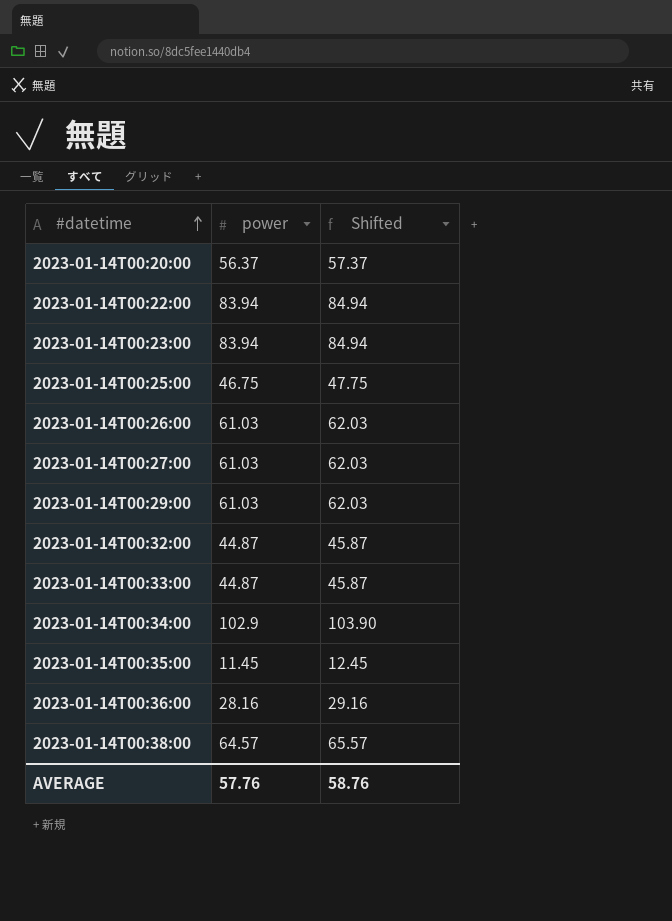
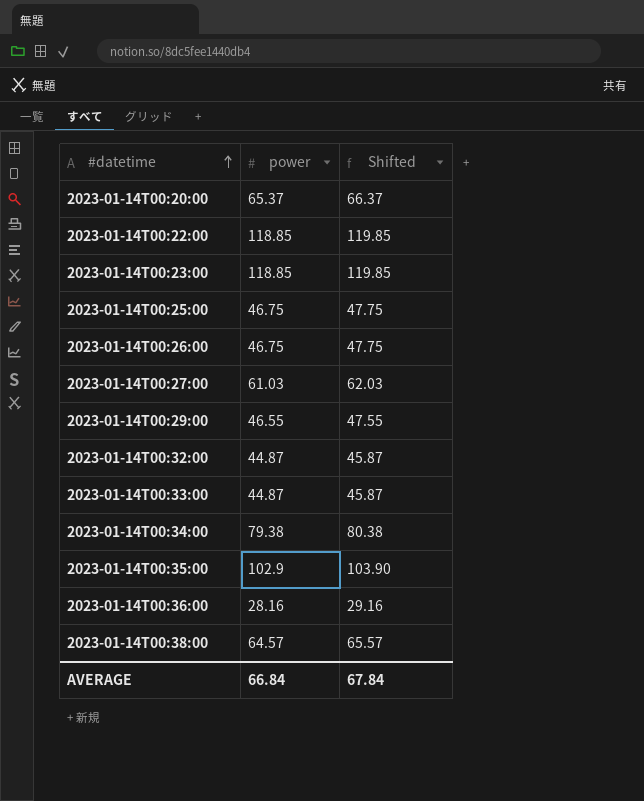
2023-01-14T00:20:00 | power: 56.37 -> 65.37
2023-01-14T00:20:00 | Shifted: 57.37 -> 66.37
2023-01-14T00:22:00 | power: 83.94 -> 118.85
2023-01-14T00:22:00 | Shifted: 84.94 -> 119.85
2023-01-14T00:23:00 | power: 83.94 -> 118.85
2023-01-14T00:23:00 | Shifted: 84.94 -> 119.85
2023-01-14T00:26:00 | power: 61.03 -> 46.75
2023-01-14T00:26:00 | Shifted: 62.03 -> 47.75
2023-01-14T00:29:00 | power: 61.03 -> 46.55
2023-01-14T00:29:00 | Shifted: 62.03 -> 47.55
2023-01-14T00:34:00 | power: 102.9 -> 79.38
2023-01-14T00:34:00 | Shifted: 103.90 -> 80.38
2023-01-14T00:35:00 | power: 11.45 -> 102.9
2023-01-14T00:35:00 | Shifted: 12.45 -> 103.90
AVERAGE | power: 57.76 -> 66.84
AVERAGE | Shifted: 58.76 -> 67.84

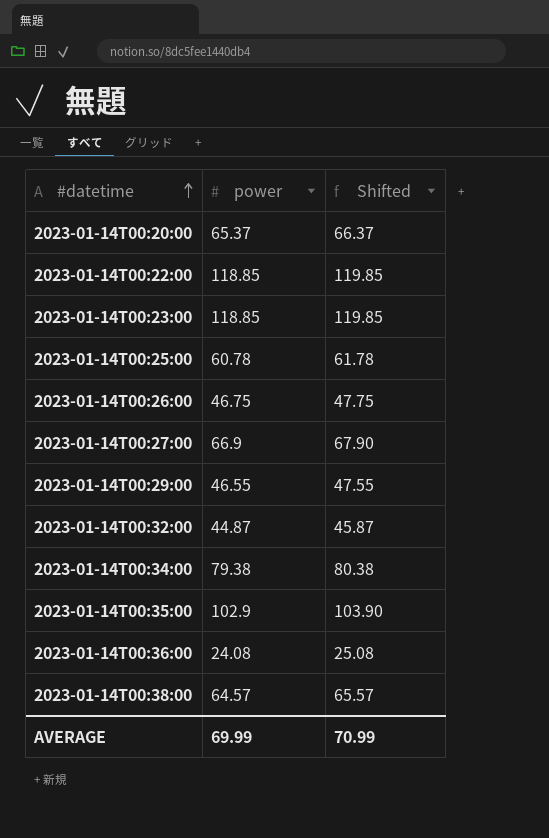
row 2023-01-14T00:33:00: 44.87 | 45.87 -> none
2023-01-14T00:25:00 | power: 46.75 -> 60.78
2023-01-14T00:25:00 | Shifted: 47.75 -> 61.78
2023-01-14T00:27:00 | power: 61.03 -> 66.9
2023-01-14T00:27:00 | Shifted: 62.03 -> 67.90
2023-01-14T00:36:00 | power: 28.16 -> 24.08
2023-01-14T00:36:00 | Shifted: 29.16 -> 25.08
AVERAGE | power: 66.84 -> 69.99
AVERAGE | Shifted: 67.84 -> 70.99

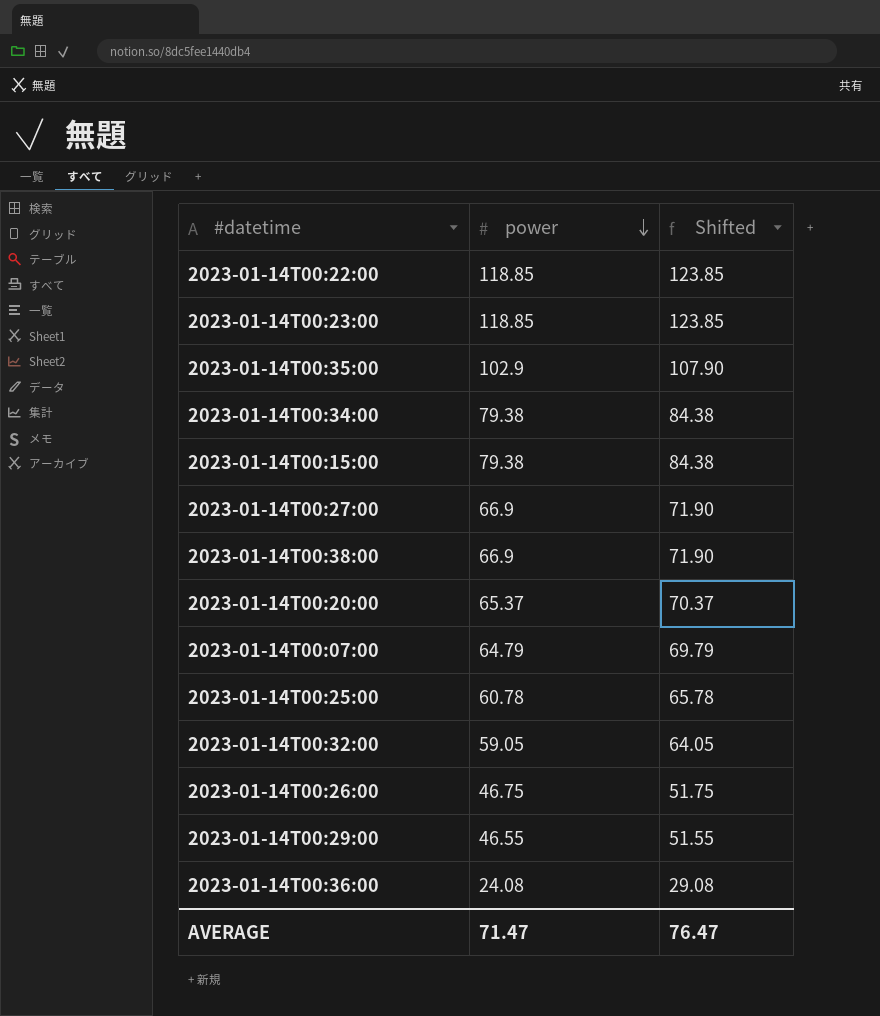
row order: #datetime ascending -> power descending
column Shifted | formula: [power] + 1 -> [power] + 5
row 2023-01-14T00:15:00: none -> 79.38 | 84.38
2023-01-14T00:38:00 | power: 64.57 -> 66.9
row 2023-01-14T00:07:00: none -> 64.79 | 69.79
2023-01-14T00:32:00 | power: 44.87 -> 59.05
AVERAGE | power: 69.99 -> 71.47
AVERAGE | Shifted: 70.99 -> 76.47

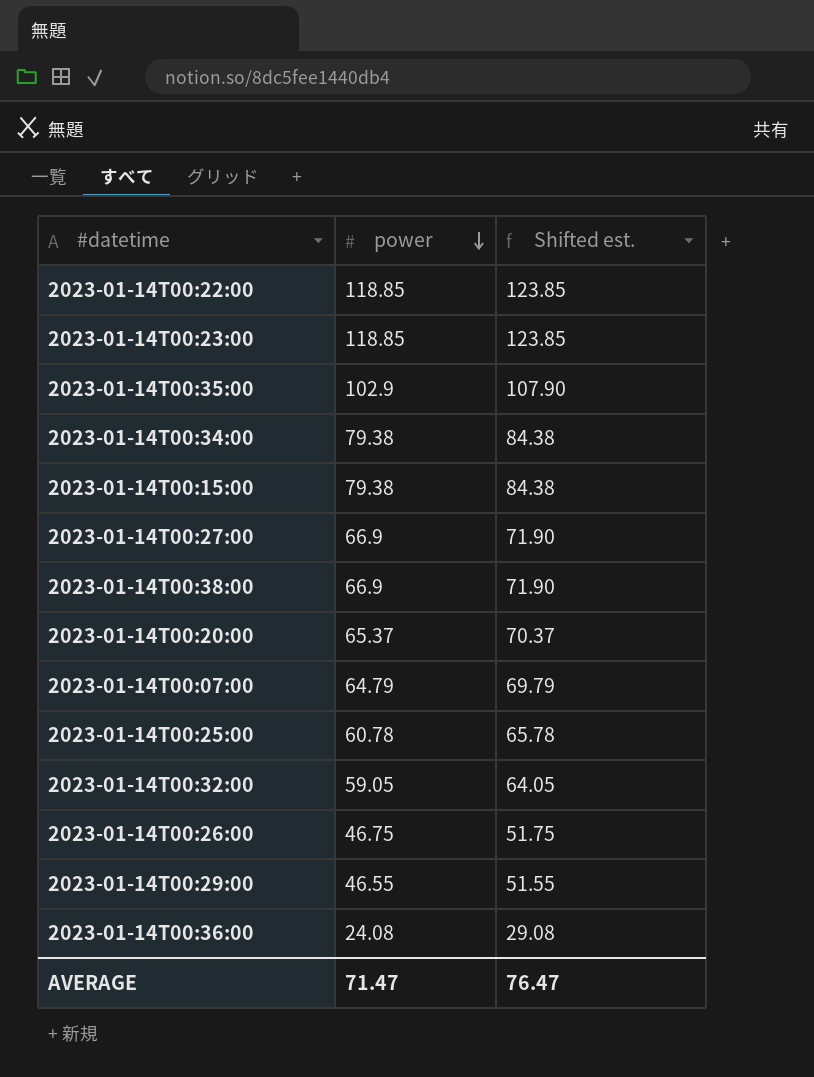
column name: Shifted -> Shifted est.

